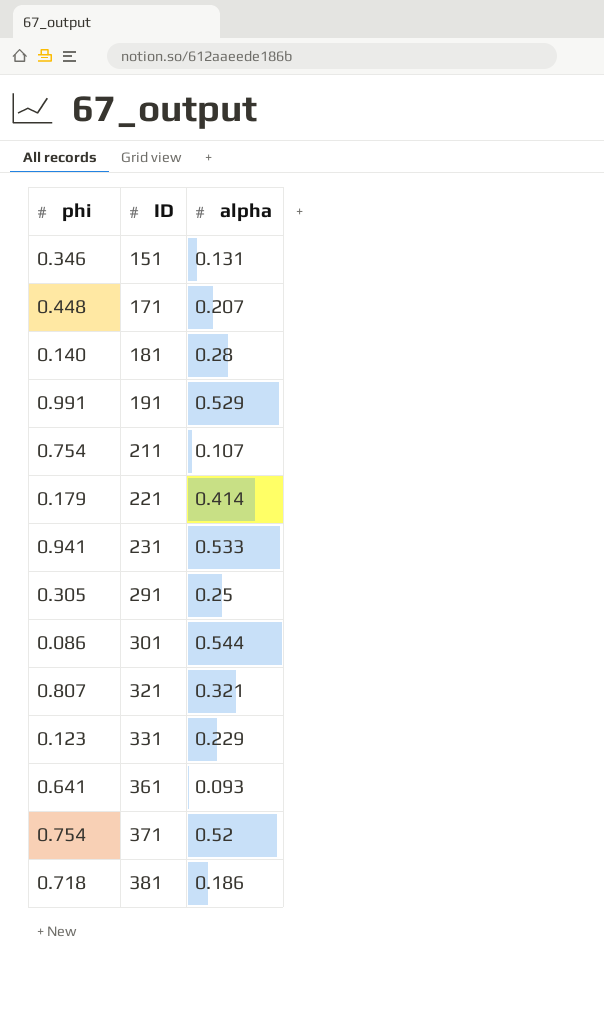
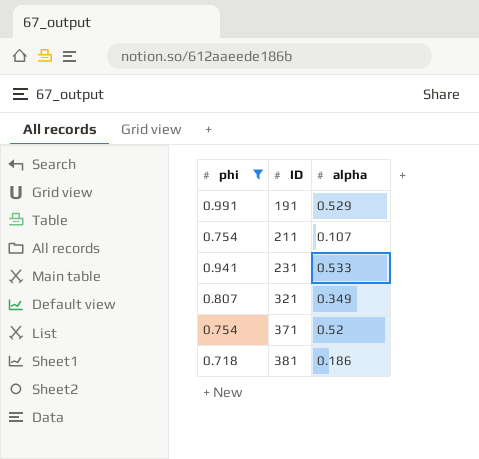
filter: none -> phi >= 0.718
321 | alpha: 0.321 -> 0.349

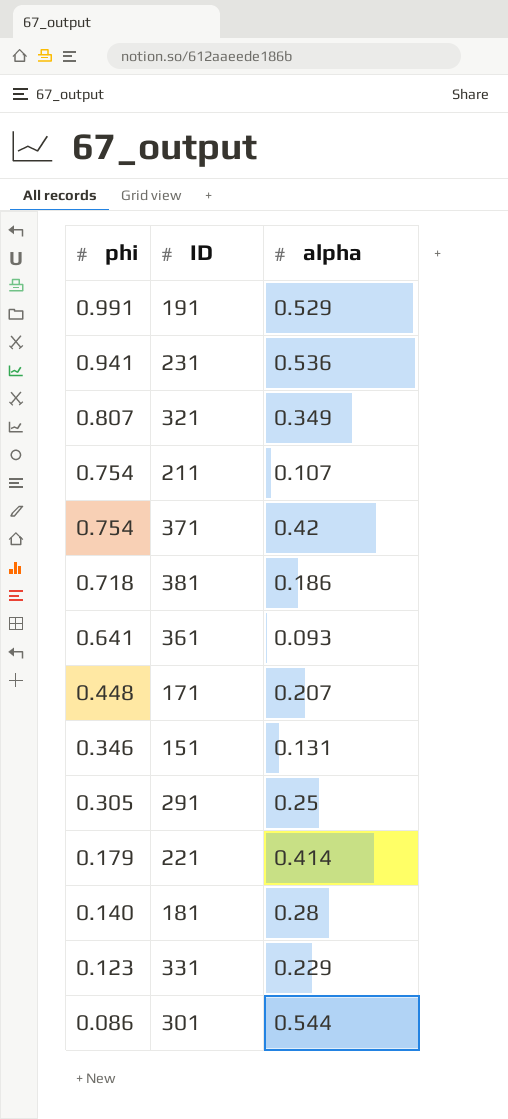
filter: phi >= 0.718 -> none
row order: ID ascending -> phi descending
231 | alpha: 0.533 -> 0.536
371 | alpha: 0.52 -> 0.42

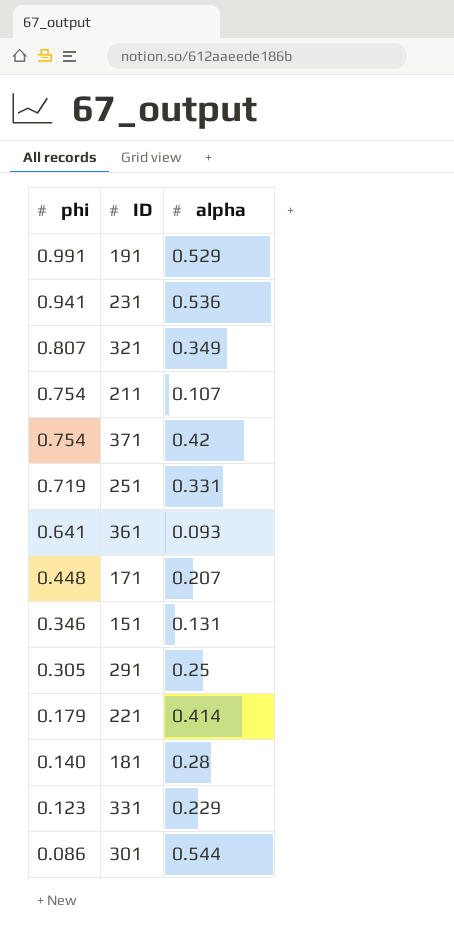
row 381: 0.718 | 0.186 -> none
row 251: none -> 0.719 | 0.331

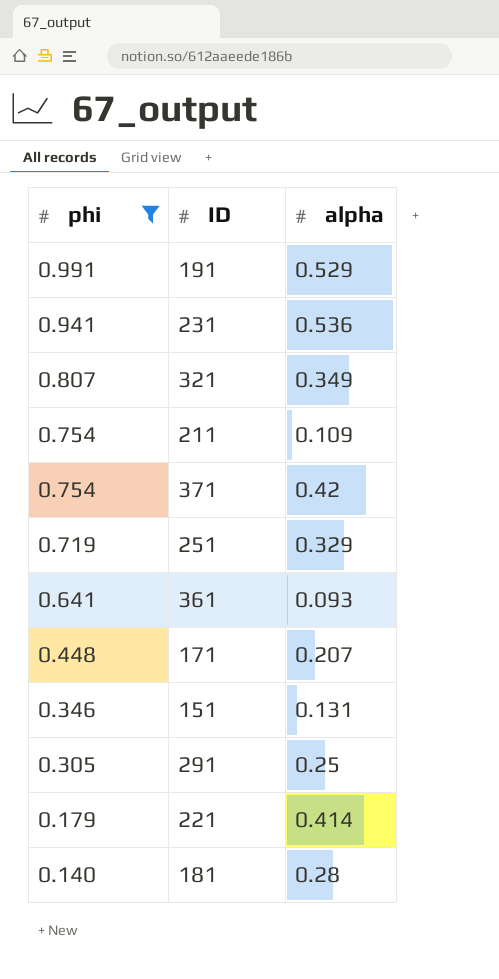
filter: none -> phi >= 0.140
211 | alpha: 0.107 -> 0.109
251 | alpha: 0.331 -> 0.329

